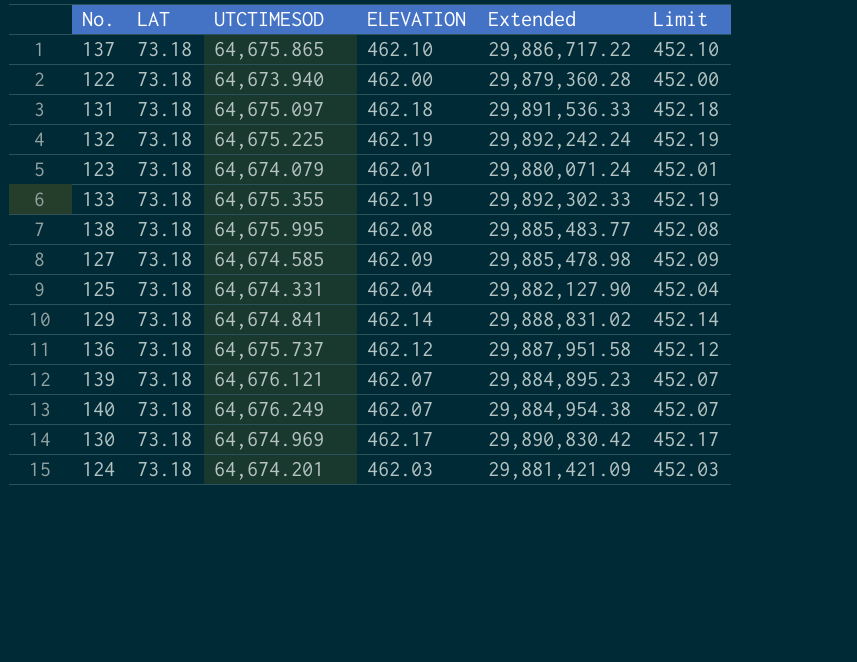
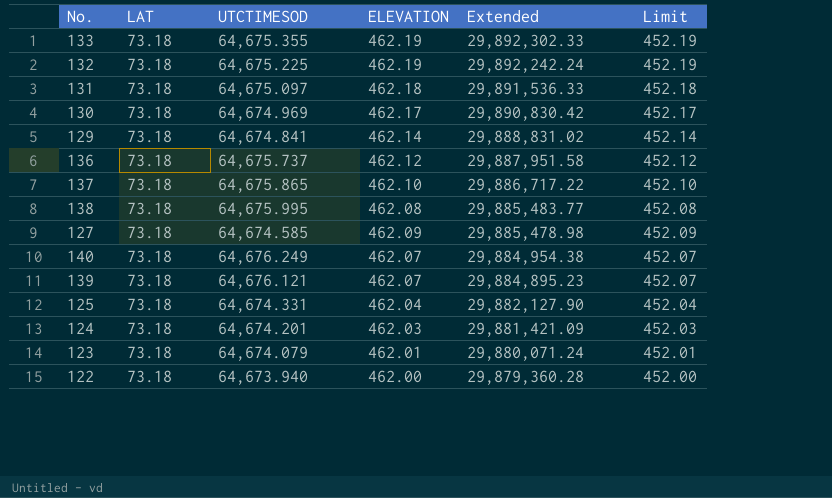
row order: none -> Extended descending

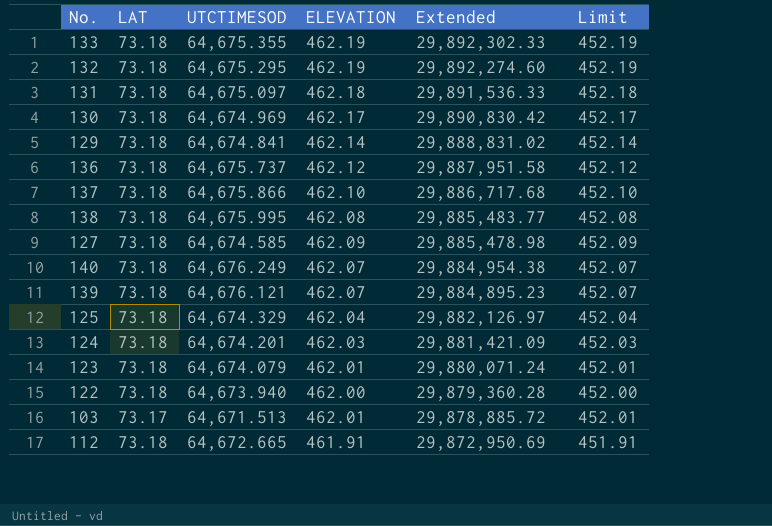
132 | UTCTIMESOD: 64,675.225 -> 64,675.295
132 | Extended: 29,892,242.24 -> 29,892,274.60
137 | UTCTIMESOD: 64,675.865 -> 64,675.866
137 | Extended: 29,886,717.22 -> 29,886,717.68
125 | UTCTIMESOD: 64,674.331 -> 64,674.329
125 | Extended: 29,882,127.90 -> 29,882,126.97
row 103: none -> 73.17 | 64,671.513 | 462.01 | 29,878,885.72 | 452.01
row 112: none -> 73.18 | 64,672.665 | 461.91 | 29,872,950.69 | 451.91

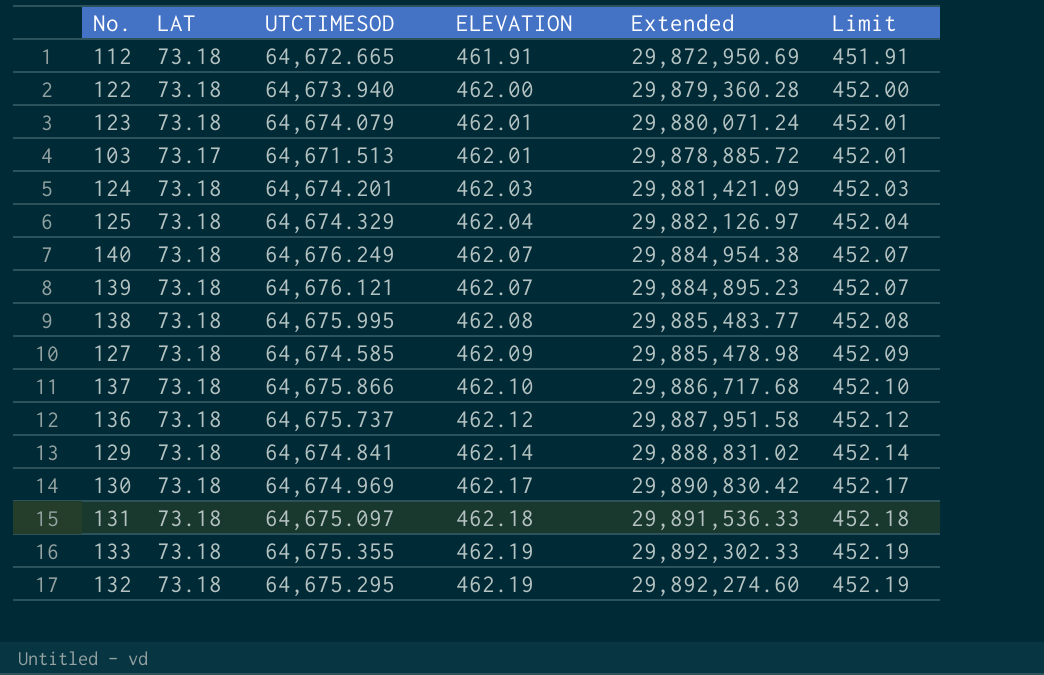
row order: Extended descending -> ELEVATION ascending

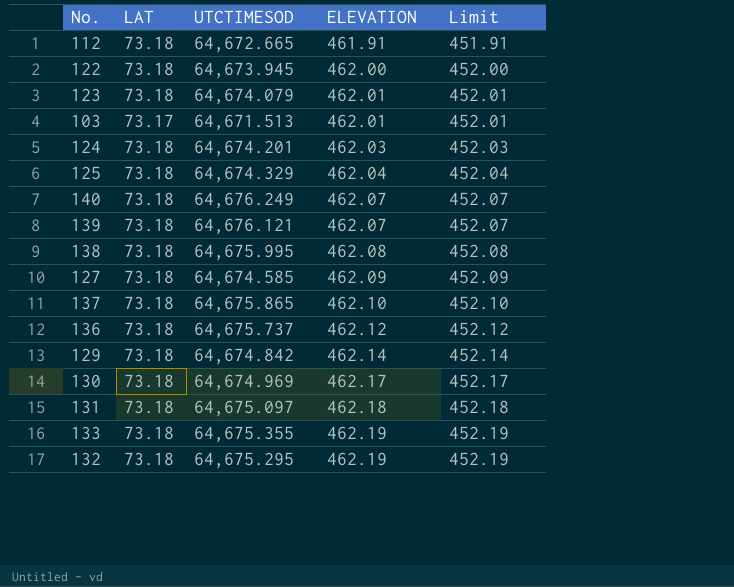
column Extended | formula: [UTCTIMESOD] * [ELEVATION] -> none
122 | UTCTIMESOD: 64,673.940 -> 64,673.945
137 | UTCTIMESOD: 64,675.866 -> 64,675.865
129 | UTCTIMESOD: 64,674.841 -> 64,674.842

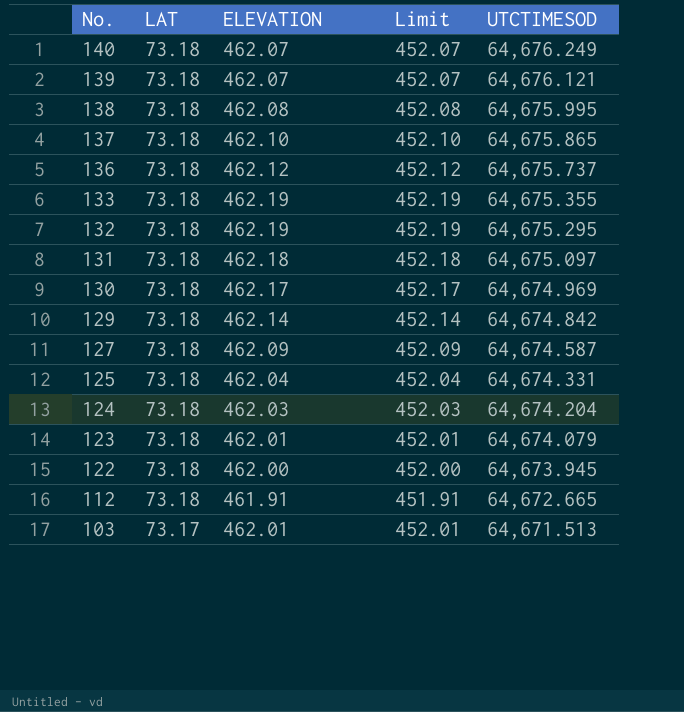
row order: ELEVATION ascending -> No. descending
column UTCTIMESOD | position: 3 -> 5
127 | UTCTIMESOD: 64,674.585 -> 64,674.587
125 | UTCTIMESOD: 64,674.329 -> 64,674.331
124 | UTCTIMESOD: 64,674.201 -> 64,674.204

